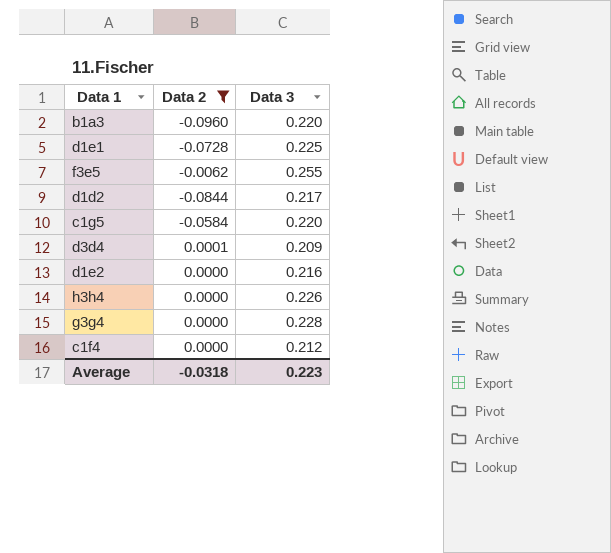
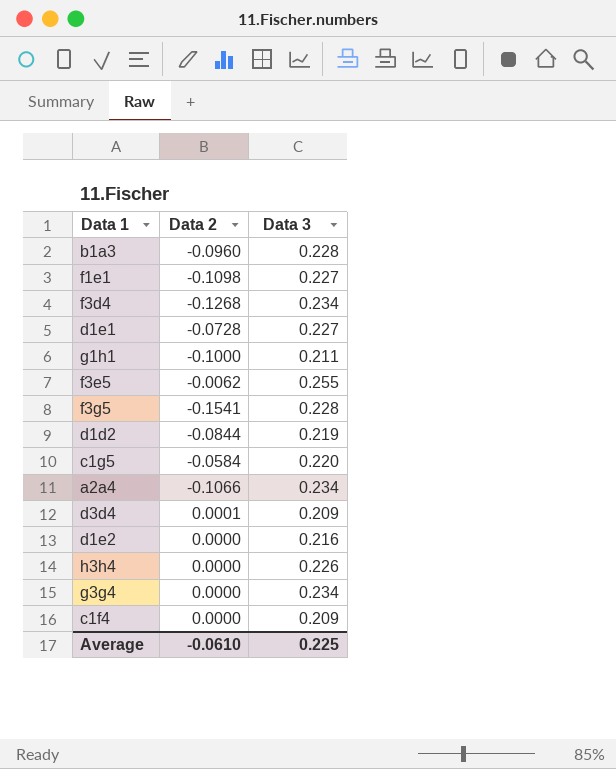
filter: Data 2 >= -0.0960 -> none
b1a3 | Data 3: 0.220 -> 0.228
d1e1 | Data 3: 0.225 -> 0.227
d1d2 | Data 3: 0.217 -> 0.219
g3g4 | Data 3: 0.228 -> 0.234
c1f4 | Data 3: 0.212 -> 0.209
Average | Data 2: -0.0318 -> -0.0610
Average | Data 3: 0.223 -> 0.225

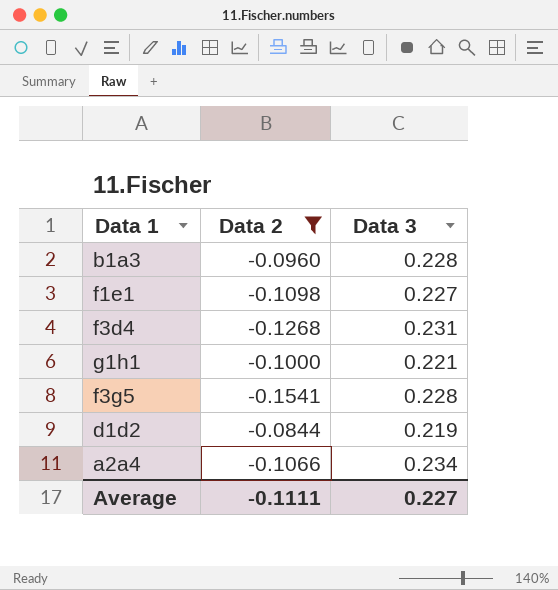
filter: none -> Data 2 <= -0.0844
f3d4 | Data 3: 0.234 -> 0.231
g1h1 | Data 3: 0.211 -> 0.221
Average | Data 2: -0.0610 -> -0.1111
Average | Data 3: 0.225 -> 0.227

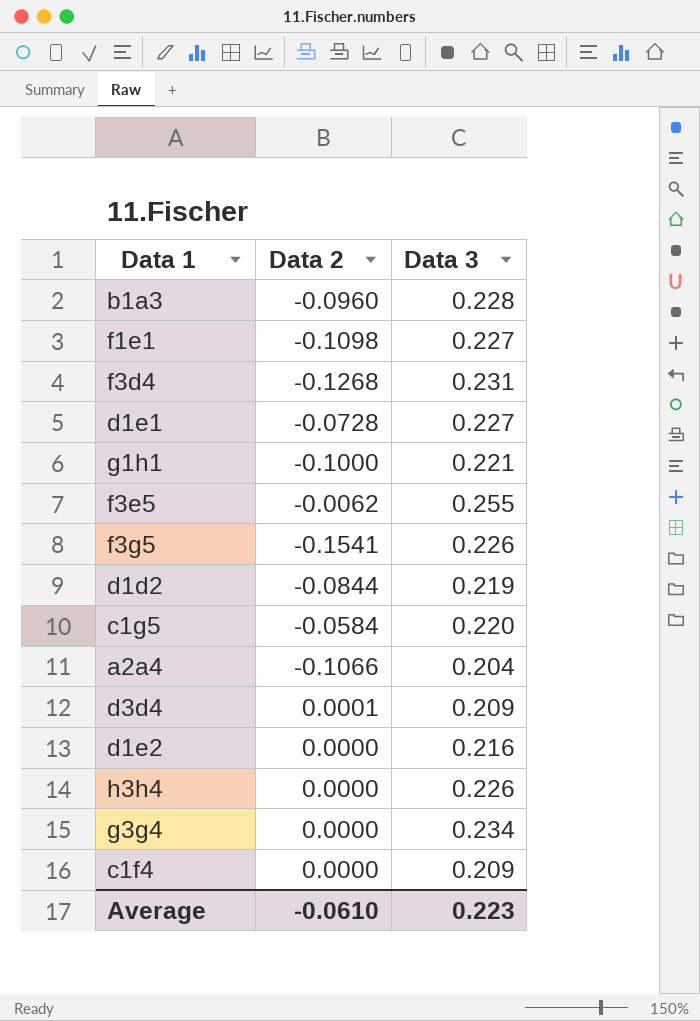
filter: Data 2 <= -0.0844 -> none
f3g5 | Data 3: 0.228 -> 0.226
a2a4 | Data 3: 0.234 -> 0.204
Average | Data 2: -0.1111 -> -0.0610
Average | Data 3: 0.227 -> 0.223

